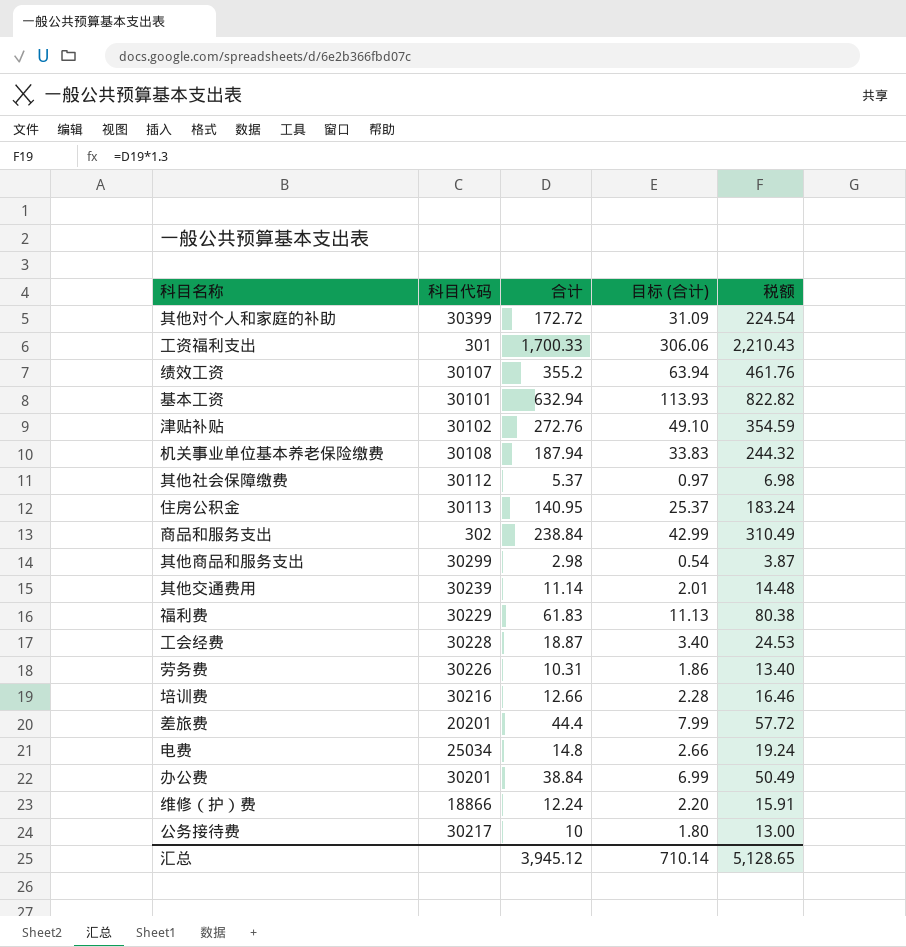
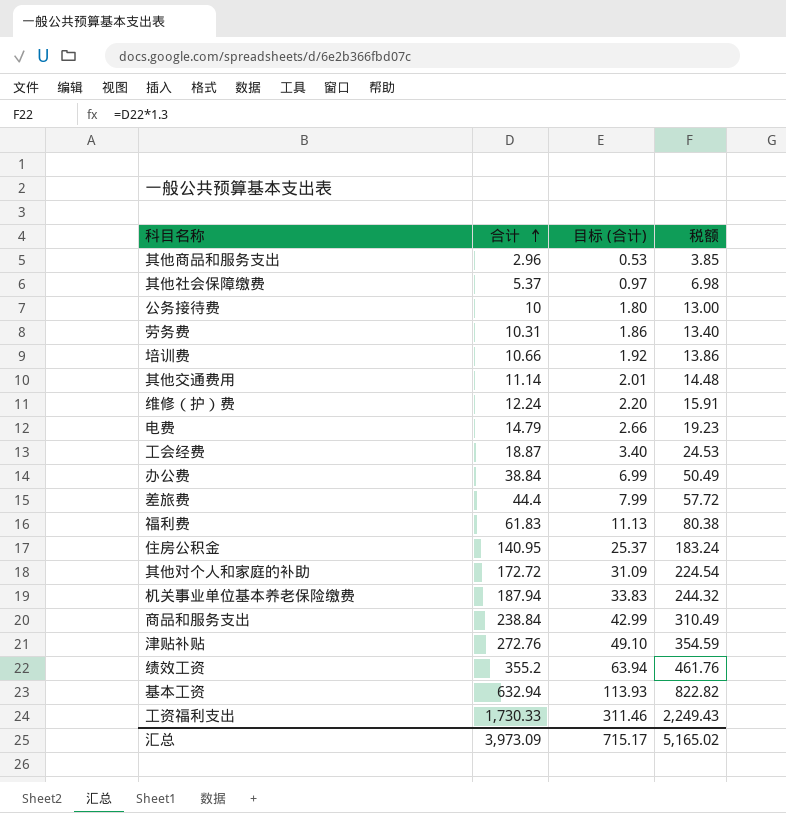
row order: none -> 合计 ascending
column 科目代码 | position: 2 -> none
其他商品和服务支出 | 合计: 2.98 -> 2.96
其他商品和服务支出 | 目标 (合计): 0.54 -> 0.53
其他商品和服务支出 | 税额: 3.87 -> 3.85
培训费 | 合计: 12.66 -> 10.66
培训费 | 目标 (合计): 2.28 -> 1.92
培训费 | 税额: 16.46 -> 13.86
电费 | 合计: 14.8 -> 14.79
电费 | 税额: 19.24 -> 19.23
工资福利支出 | 合计: 1,700.33 -> 1,730.33
工资福利支出 | 目标 (合计): 306.06 -> 311.46
工资福利支出 | 税额: 2,210.43 -> 2,249.43
汇总 | 合计: 3,945.12 -> 3,973.09
汇总 | 目标 (合计): 710.14 -> 715.17
汇总 | 税额: 5,128.65 -> 5,165.02

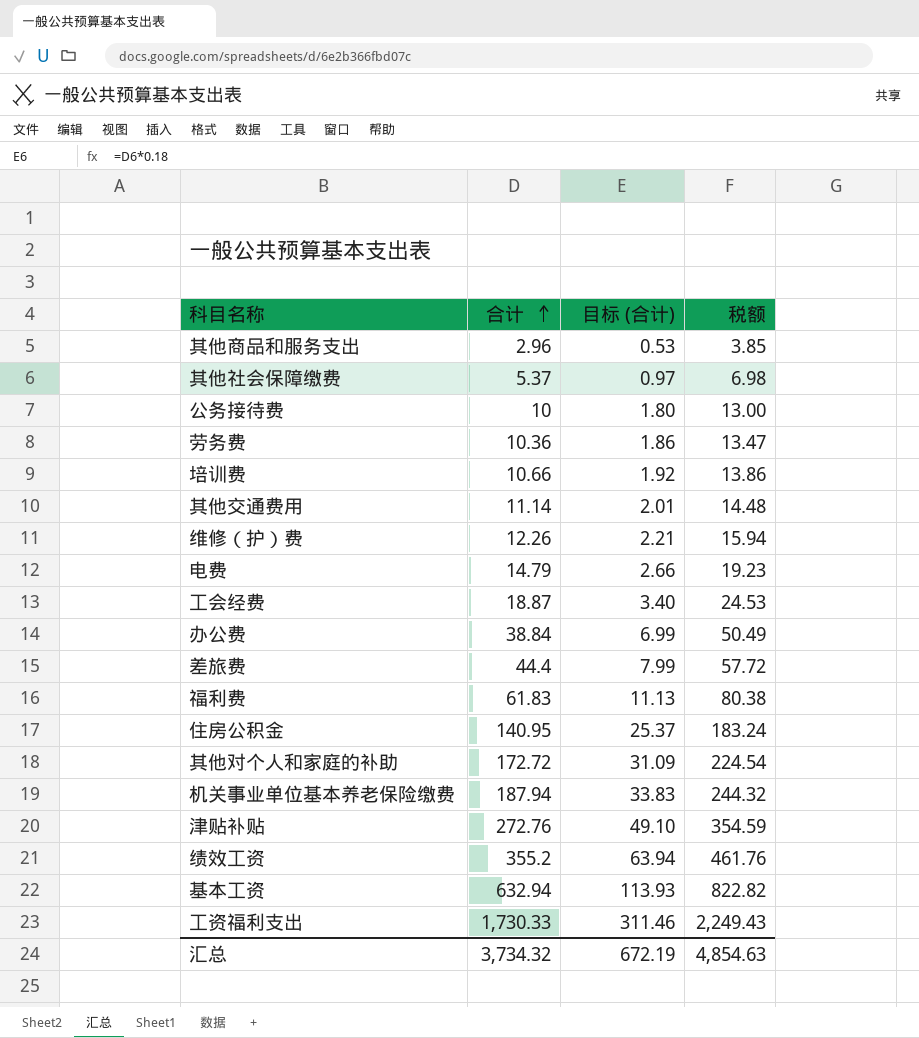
row 商品和服务支出: 238.84 | 42.99 | 310.49 -> none
劳务费 | 合计: 10.31 -> 10.36
劳务费 | 税额: 13.40 -> 13.47
维修（护）费 | 合计: 12.24 -> 12.26
维修（护）费 | 目标 (合计): 2.20 -> 2.21
维修（护）费 | 税额: 15.91 -> 15.94
汇总 | 合计: 3,973.09 -> 3,734.32
汇总 | 目标 (合计): 715.17 -> 672.19
汇总 | 税额: 5,165.02 -> 4,854.63

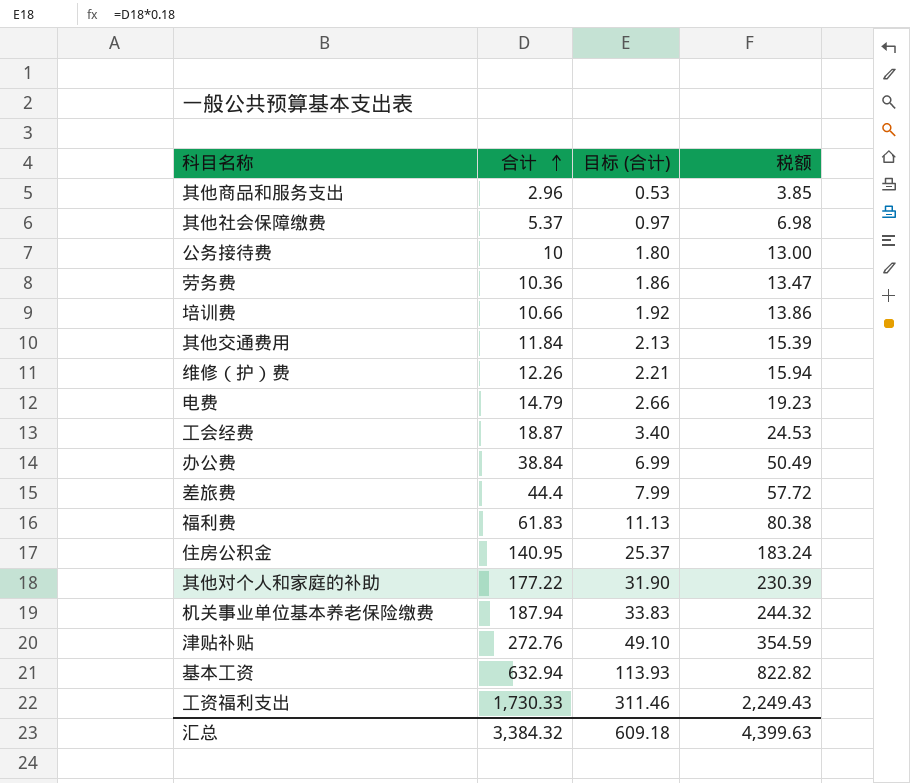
row 绩效工资: 355.2 | 63.94 | 461.76 -> none
其他交通费用 | 合计: 11.14 -> 11.84
其他交通费用 | 目标 (合计): 2.01 -> 2.13
其他交通费用 | 税额: 14.48 -> 15.39
其他对个人和家庭的补助 | 合计: 172.72 -> 177.22
其他对个人和家庭的补助 | 目标 (合计): 31.09 -> 31.90
其他对个人和家庭的补助 | 税额: 224.54 -> 230.39
汇总 | 合计: 3,734.32 -> 3,384.32
汇总 | 目标 (合计): 672.19 -> 609.18
汇总 | 税额: 4,854.63 -> 4,399.63

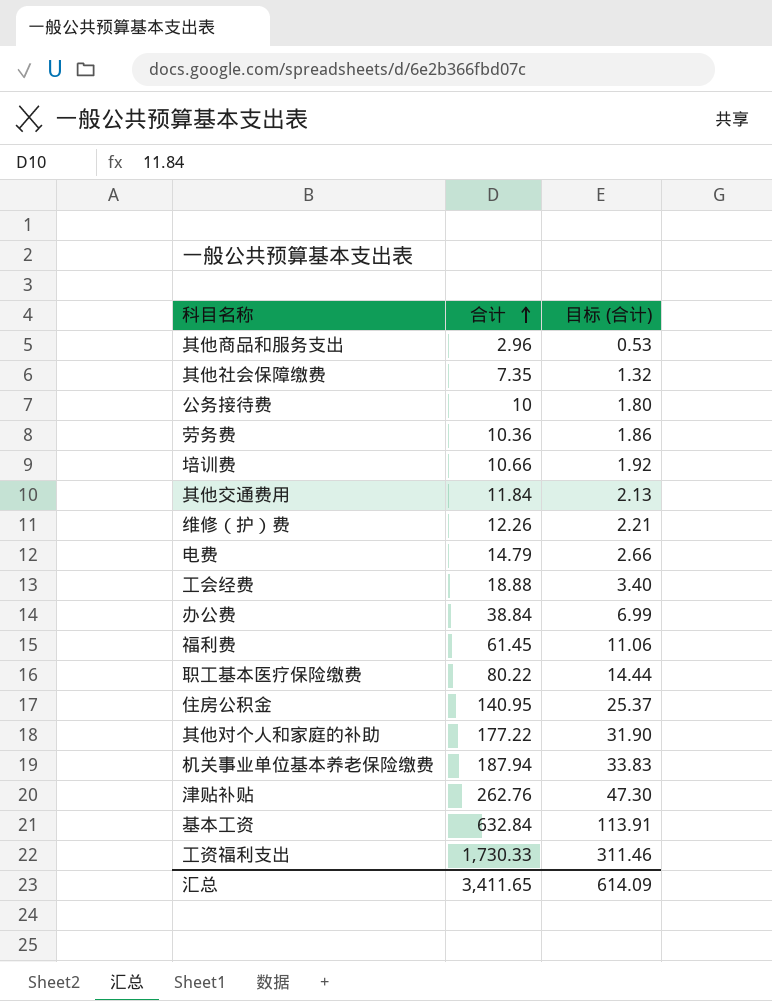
column 税额 | formula: [合计] * 1.3 -> none
row 差旅费: 44.4 | 7.99 | 57.72 -> none
其他社会保障缴费 | 合计: 5.37 -> 7.35
其他社会保障缴费 | 目标 (合计): 0.97 -> 1.32
工会经费 | 合计: 18.87 -> 18.88
福利费 | 合计: 61.83 -> 61.45
福利费 | 目标 (合计): 11.13 -> 11.06
row 职工基本医疗保险缴费: none -> 80.22 | 14.44
津贴补贴 | 合计: 272.76 -> 262.76
津贴补贴 | 目标 (合计): 49.10 -> 47.30
基本工资 | 合计: 632.94 -> 632.84
基本工资 | 目标 (合计): 113.93 -> 113.91
汇总 | 合计: 3,384.32 -> 3,411.65
汇总 | 目标 (合计): 609.18 -> 614.09

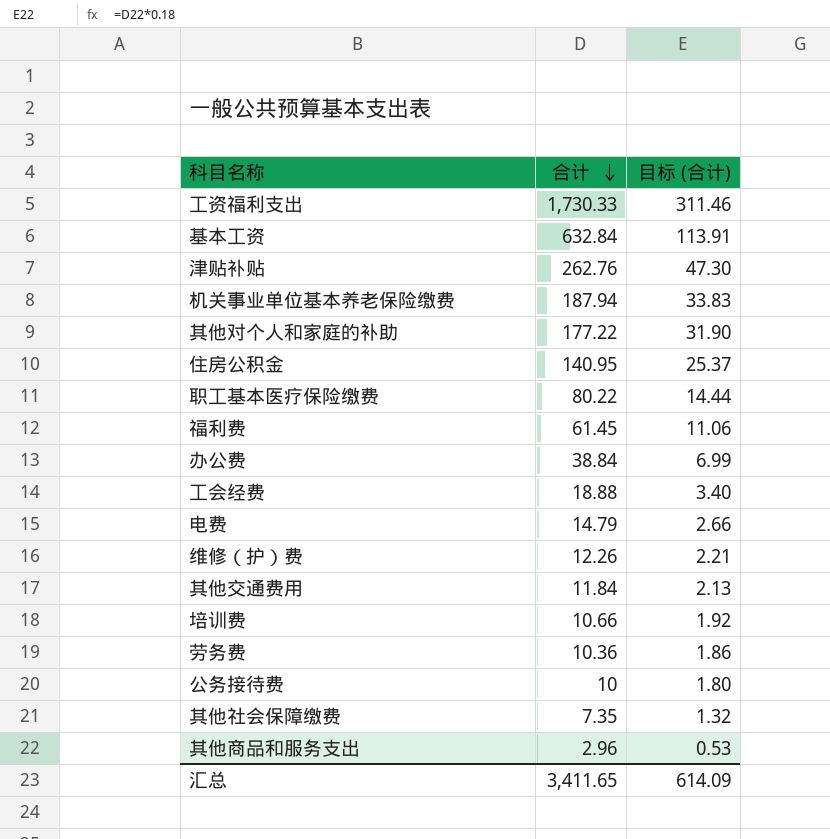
row order: 合计 ascending -> 合计 descending

